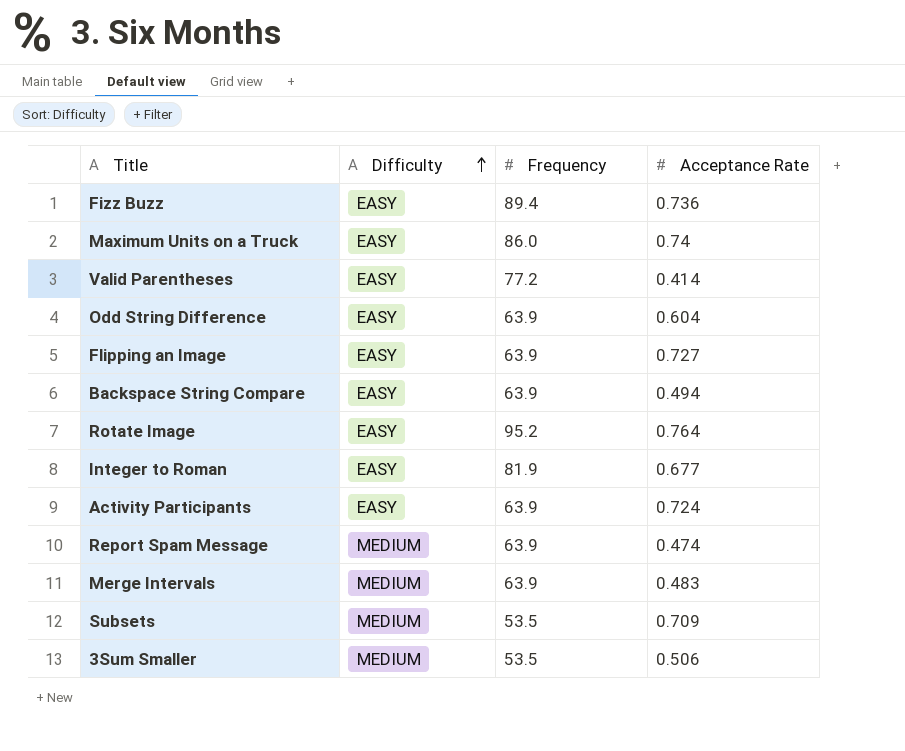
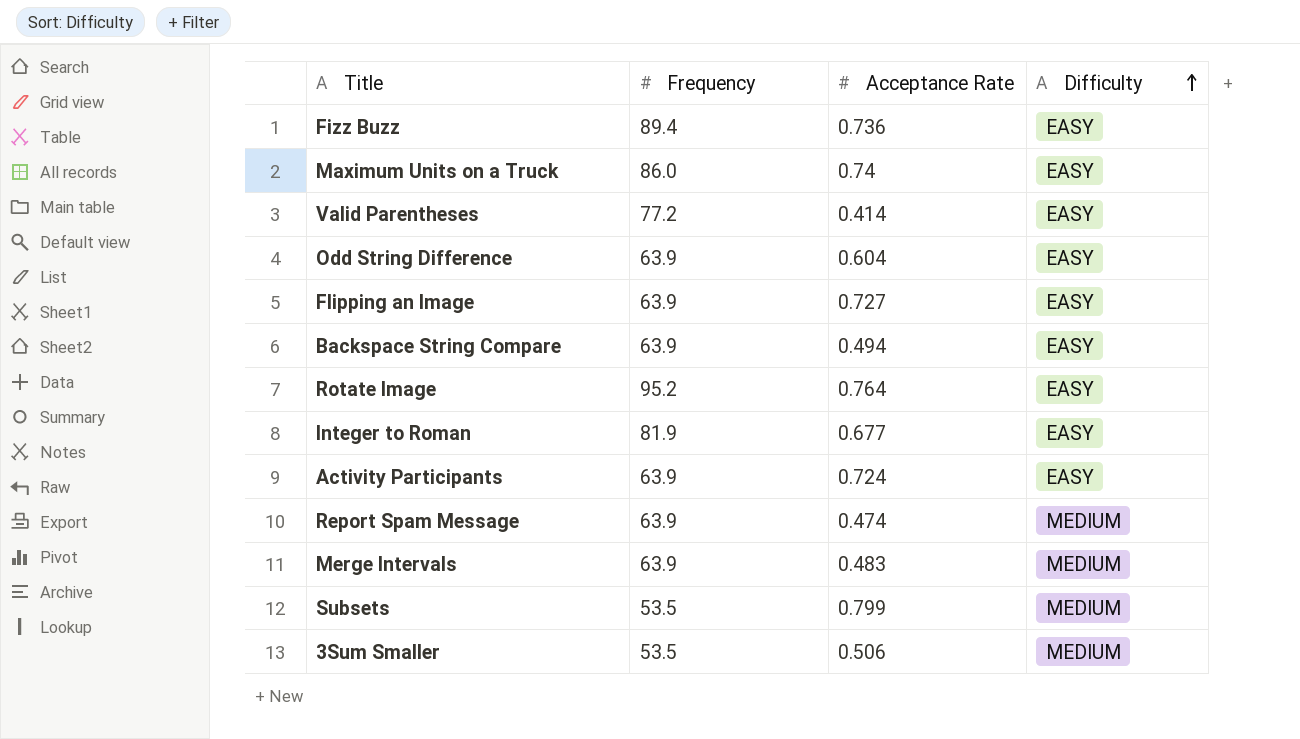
column Difficulty | position: 2 -> 4
Subsets | Acceptance Rate: 0.709 -> 0.799

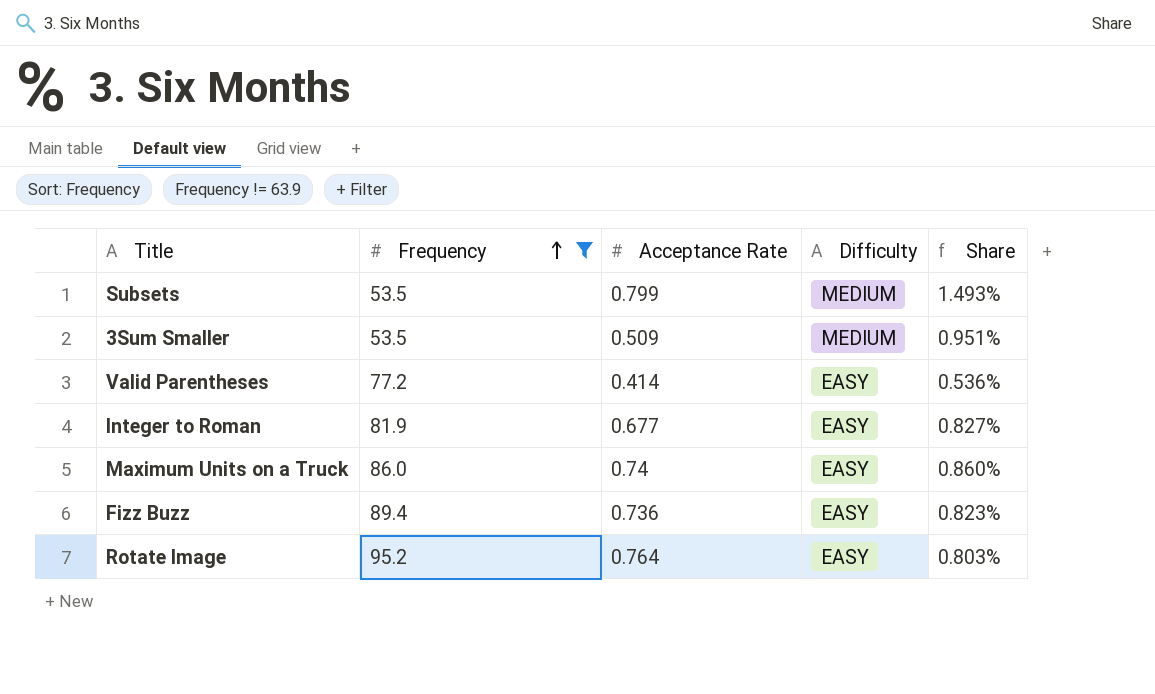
filter: none -> Frequency != 63.9
row order: Difficulty ascending -> Frequency ascending
column Share | formula: none -> [Acceptance Rate] / [Frequency]
3Sum Smaller | Acceptance Rate: 0.506 -> 0.509

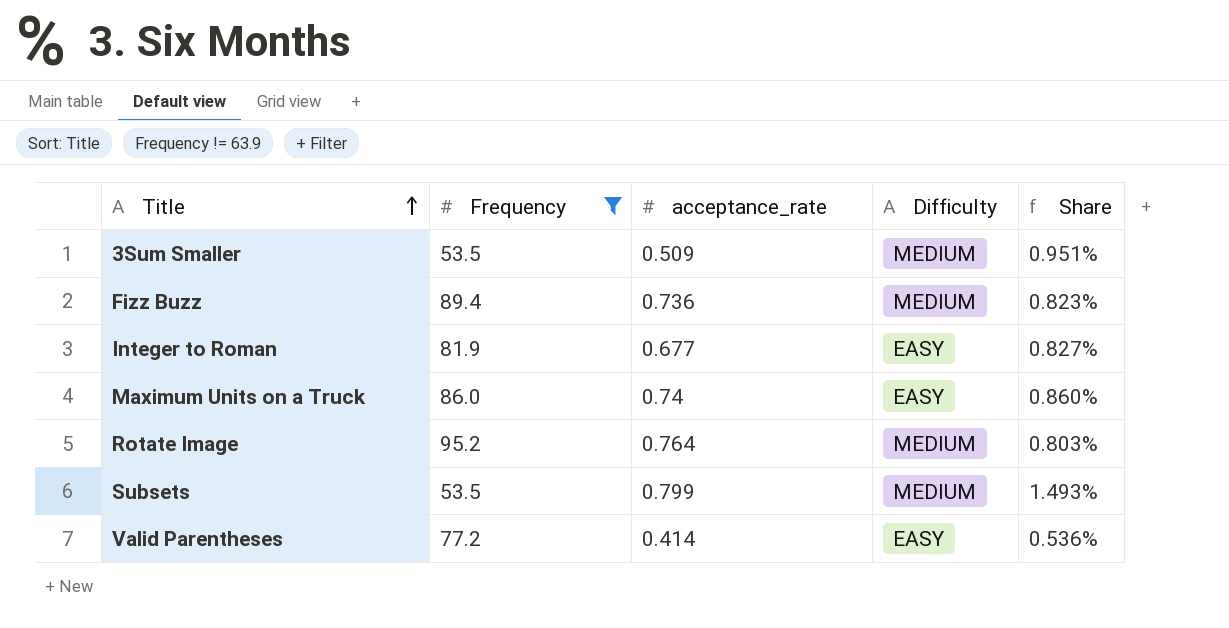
row order: Frequency ascending -> Title ascending
column name: Acceptance Rate -> acceptance_rate
Fizz Buzz | Difficulty: EASY -> MEDIUM
Rotate Image | Difficulty: EASY -> MEDIUM

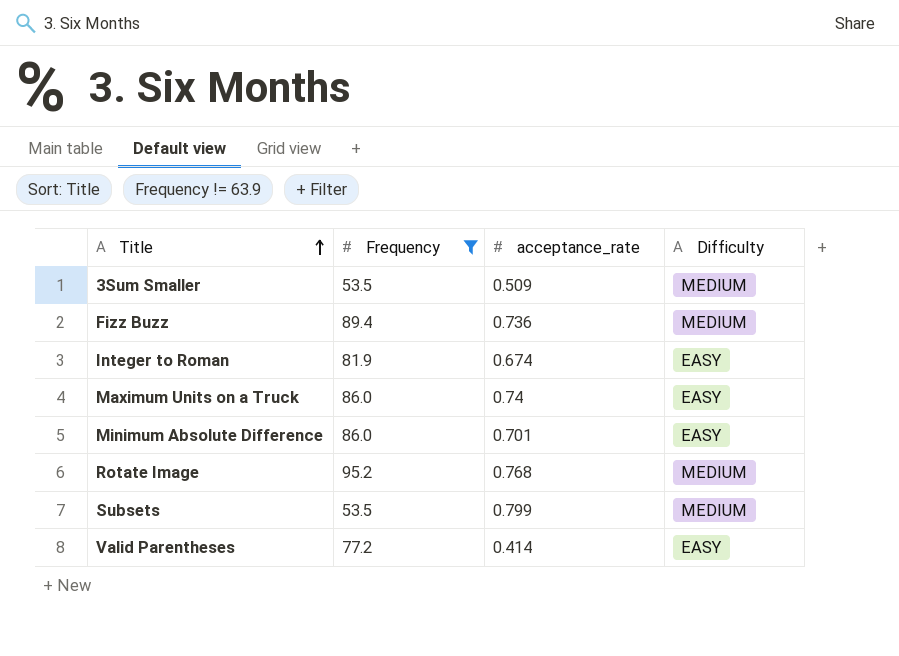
column Share | formula: [acceptance_rate] / [Frequency] -> none
Integer to Roman | acceptance_rate: 0.677 -> 0.674
row Minimum Absolute Difference: none -> 86.0 | 0.701 | EASY
Rotate Image | acceptance_rate: 0.764 -> 0.768

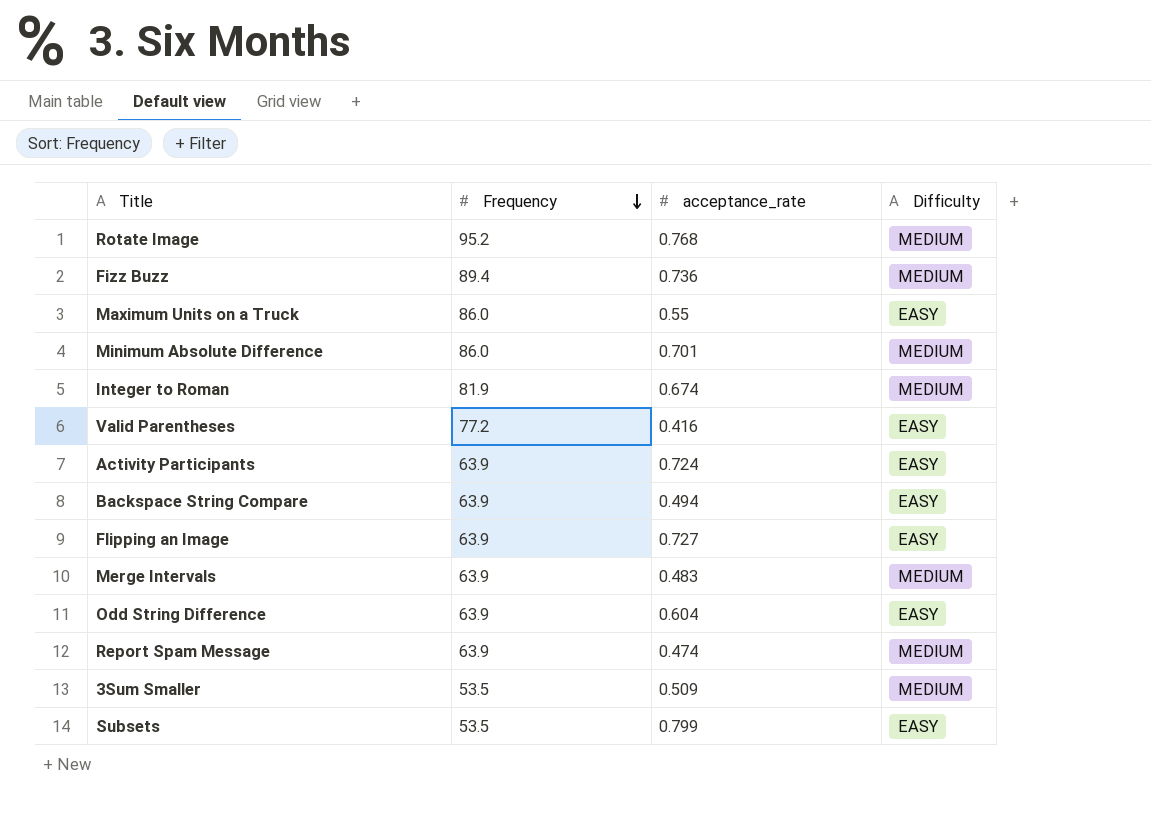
filter: Frequency != 63.9 -> none
row order: Title ascending -> Frequency descending
Maximum Units on a Truck | acceptance_rate: 0.74 -> 0.55
Minimum Absolute Difference | Difficulty: EASY -> MEDIUM
Integer to Roman | Difficulty: EASY -> MEDIUM
Valid Parentheses | acceptance_rate: 0.414 -> 0.416
Subsets | Difficulty: MEDIUM -> EASY

